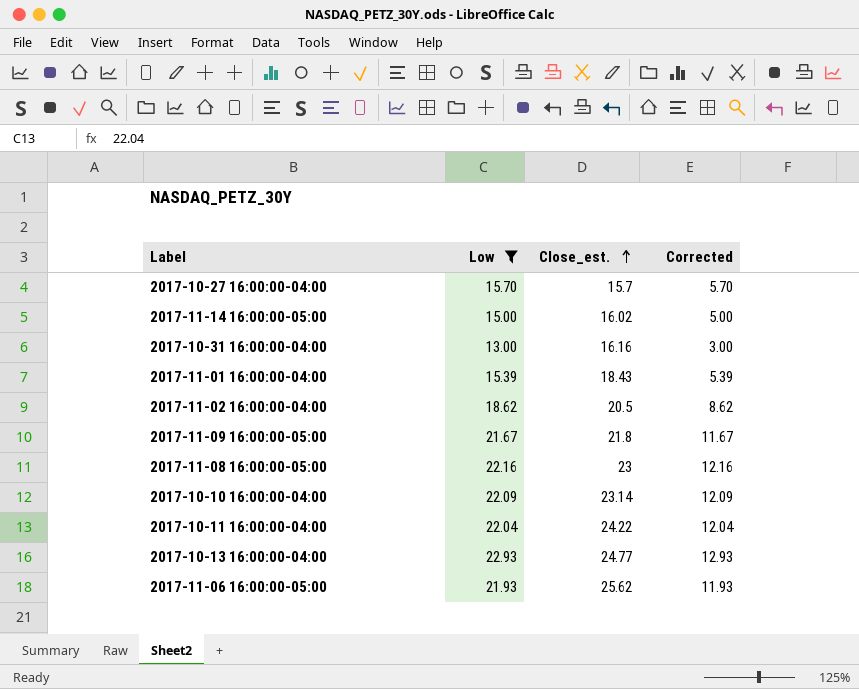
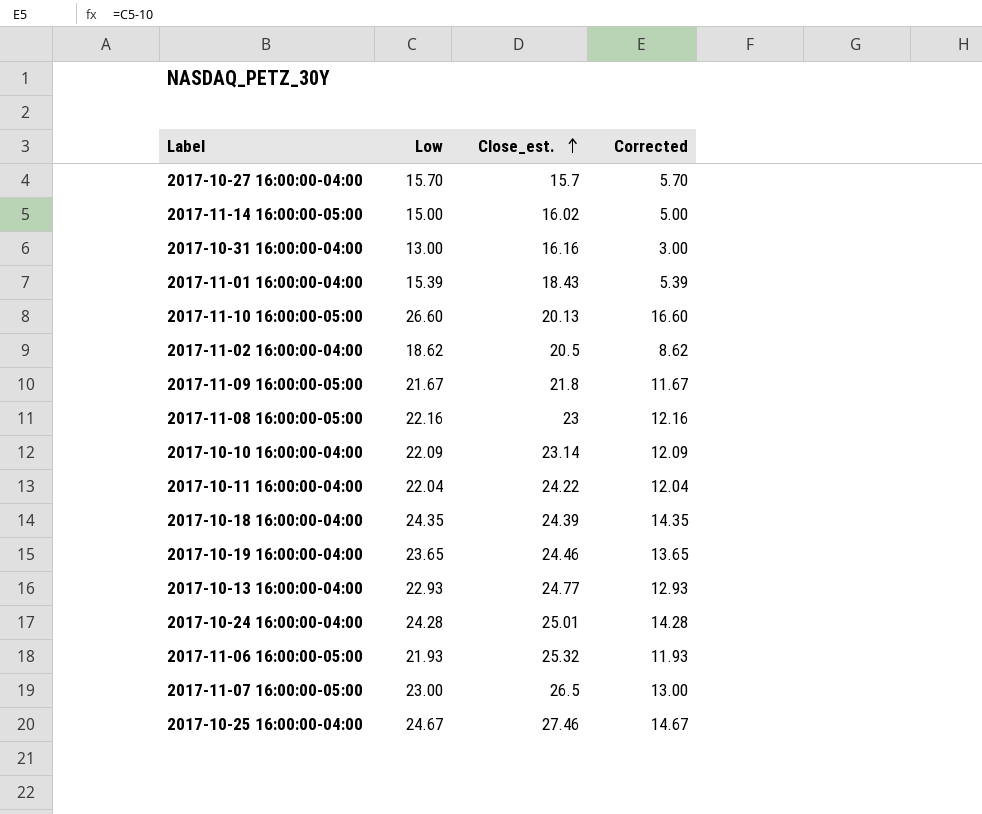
filter: Low <= 22.93 -> none
2017-11-06 16:00:00-05:00 | Close_est.: 25.62 -> 25.32

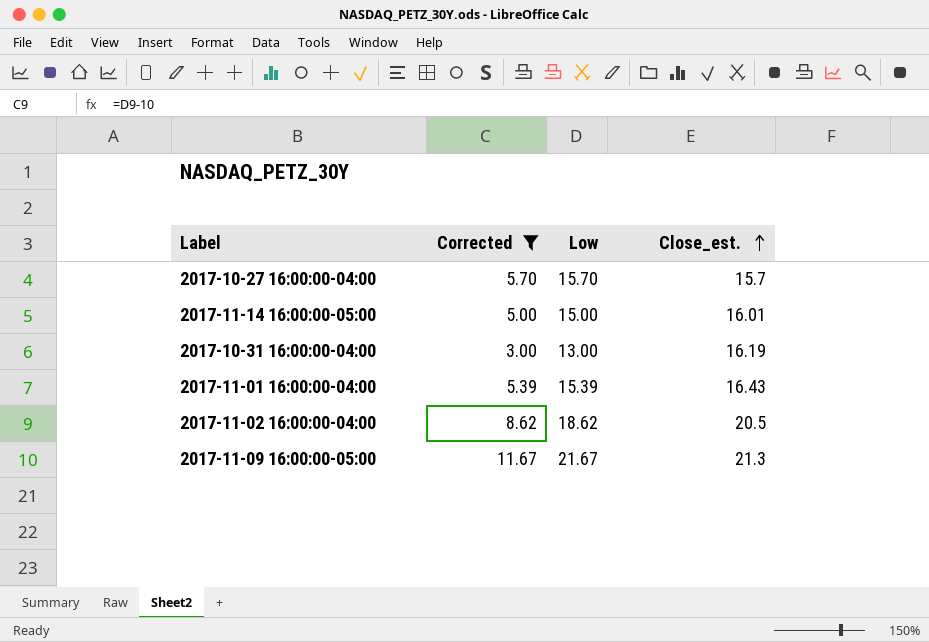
filter: none -> Corrected <= 11.67
column Corrected | position: 4 -> 2
2017-11-14 16:00:00-05:00 | Close_est.: 16.02 -> 16.01
2017-10-31 16:00:00-04:00 | Close_est.: 16.16 -> 16.19
2017-11-01 16:00:00-04:00 | Close_est.: 18.43 -> 16.43
2017-11-09 16:00:00-05:00 | Close_est.: 21.8 -> 21.3

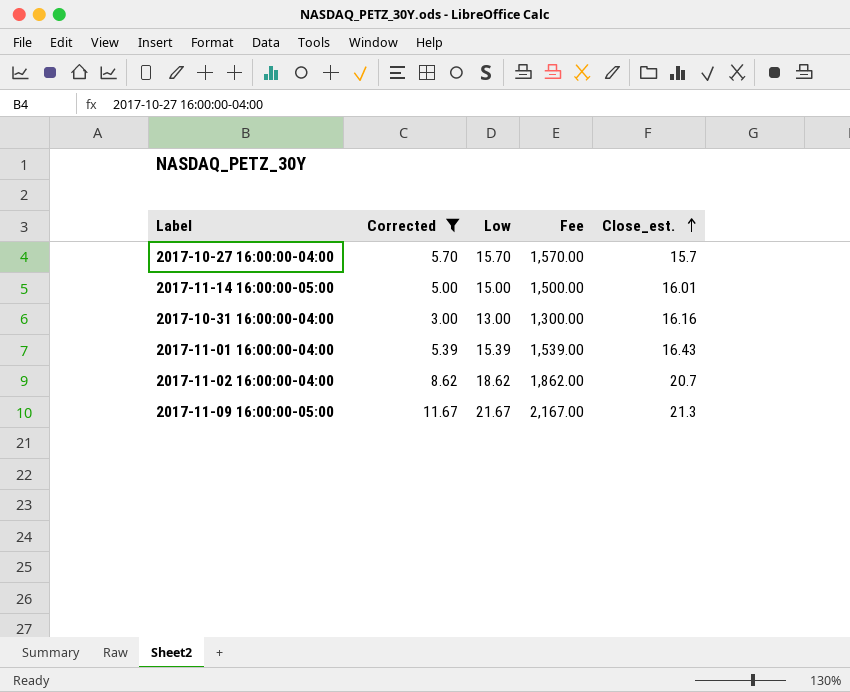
column Fee | formula: none -> [Low] * 100
2017-10-31 16:00:00-04:00 | Close_est.: 16.19 -> 16.16
2017-11-02 16:00:00-04:00 | Close_est.: 20.5 -> 20.7

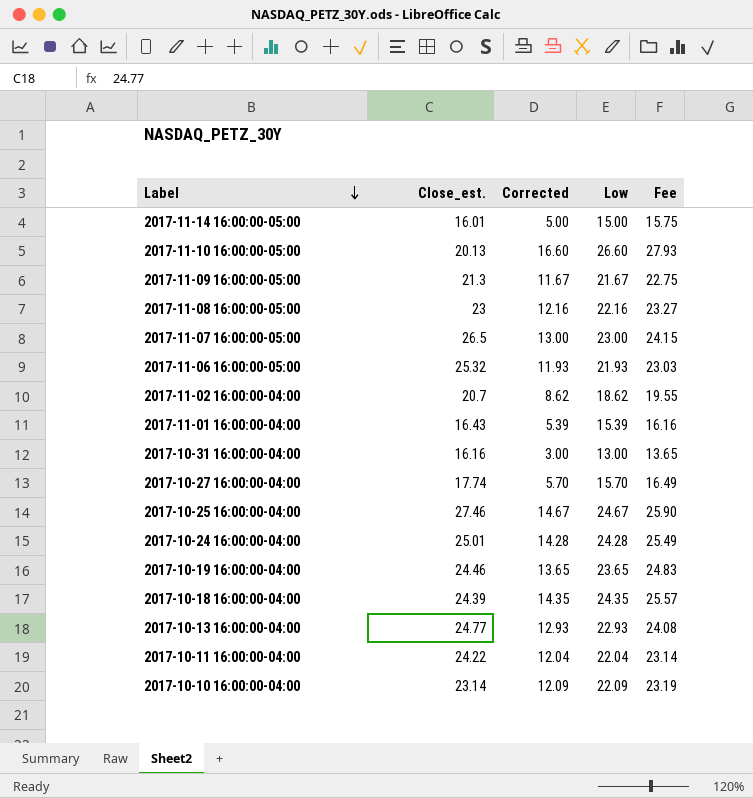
filter: Corrected <= 11.67 -> none
row order: Close_est. ascending -> Label descending
column Close_est. | position: 5 -> 2
column Fee | formula: [Low] * 100 -> [Low] * 1.05
2017-10-27 16:00:00-04:00 | Close_est.: 15.7 -> 17.74

